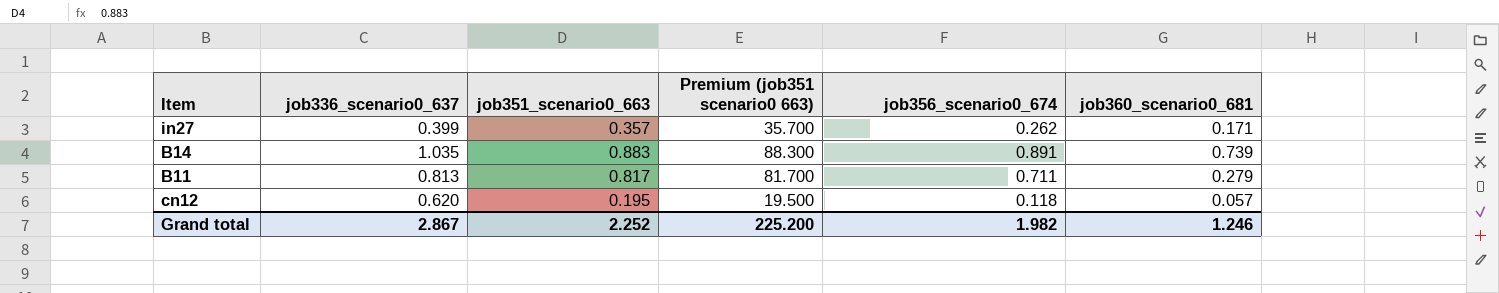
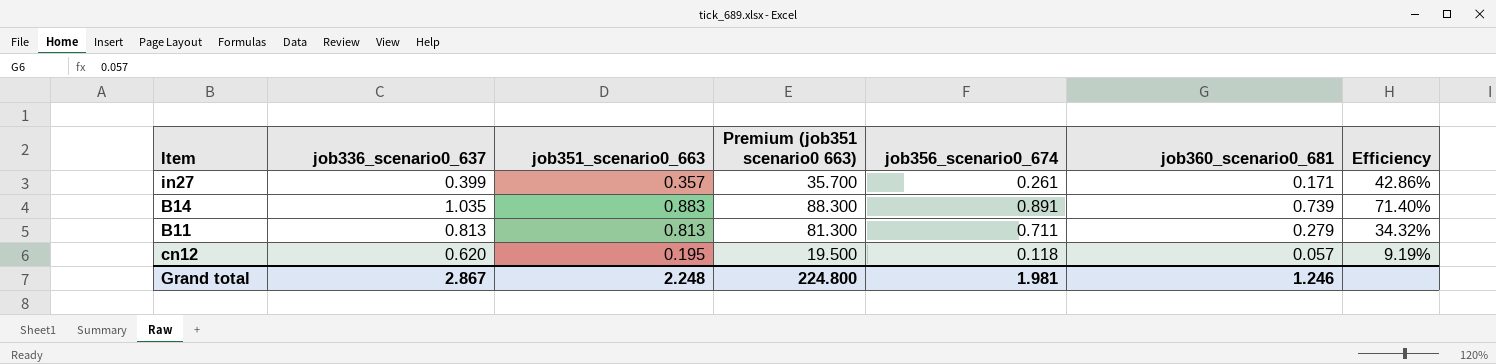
column Efficiency | formula: none -> [job360_scenario0_681] / [job336_scenario0_637]
in27 | job356_scenario0_674: 0.262 -> 0.261
B11 | job351_scenario0_663: 0.817 -> 0.813
B11 | Premium (job351 scenario0 663): 81.700 -> 81.300
Grand total | job351_scenario0_663: 2.252 -> 2.248
Grand total | Premium (job351 scenario0 663): 225.200 -> 224.800
Grand total | job356_scenario0_674: 1.982 -> 1.981

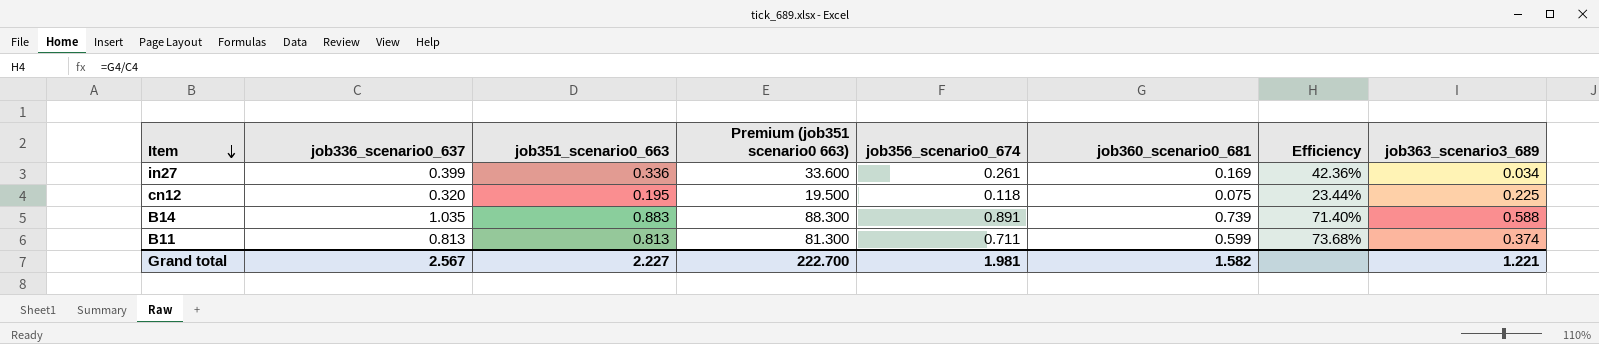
row order: none -> Item descending
column job363_scenario3_689 | position: none -> 8
in27 | job351_scenario0_663: 0.357 -> 0.336
in27 | Premium (job351 scenario0 663): 35.700 -> 33.600
in27 | job360_scenario0_681: 0.171 -> 0.169
in27 | Efficiency: 42.86% -> 42.36%
cn12 | job336_scenario0_637: 0.620 -> 0.320
cn12 | job360_scenario0_681: 0.057 -> 0.075
cn12 | Efficiency: 9.19% -> 23.44%
B11 | job360_scenario0_681: 0.279 -> 0.599
B11 | Efficiency: 34.32% -> 73.68%
Grand total | job336_scenario0_637: 2.867 -> 2.567
Grand total | job351_scenario0_663: 2.248 -> 2.227
Grand total | Premium (job351 scenario0 663): 224.800 -> 222.700
Grand total | job360_scenario0_681: 1.246 -> 1.582

